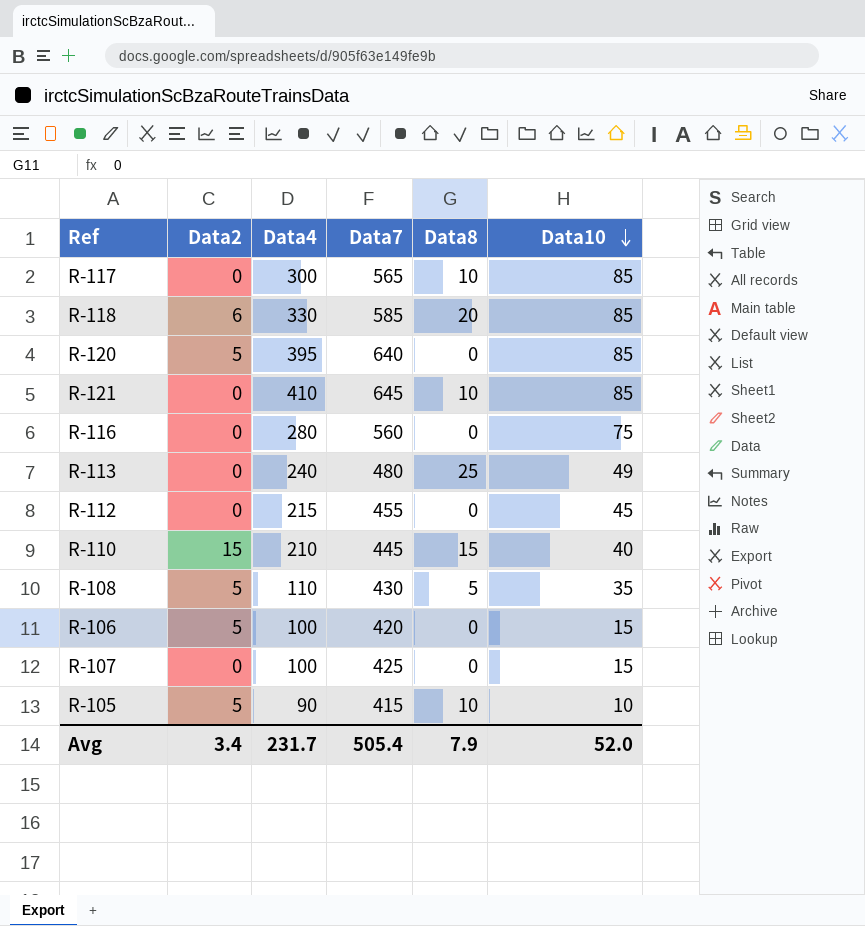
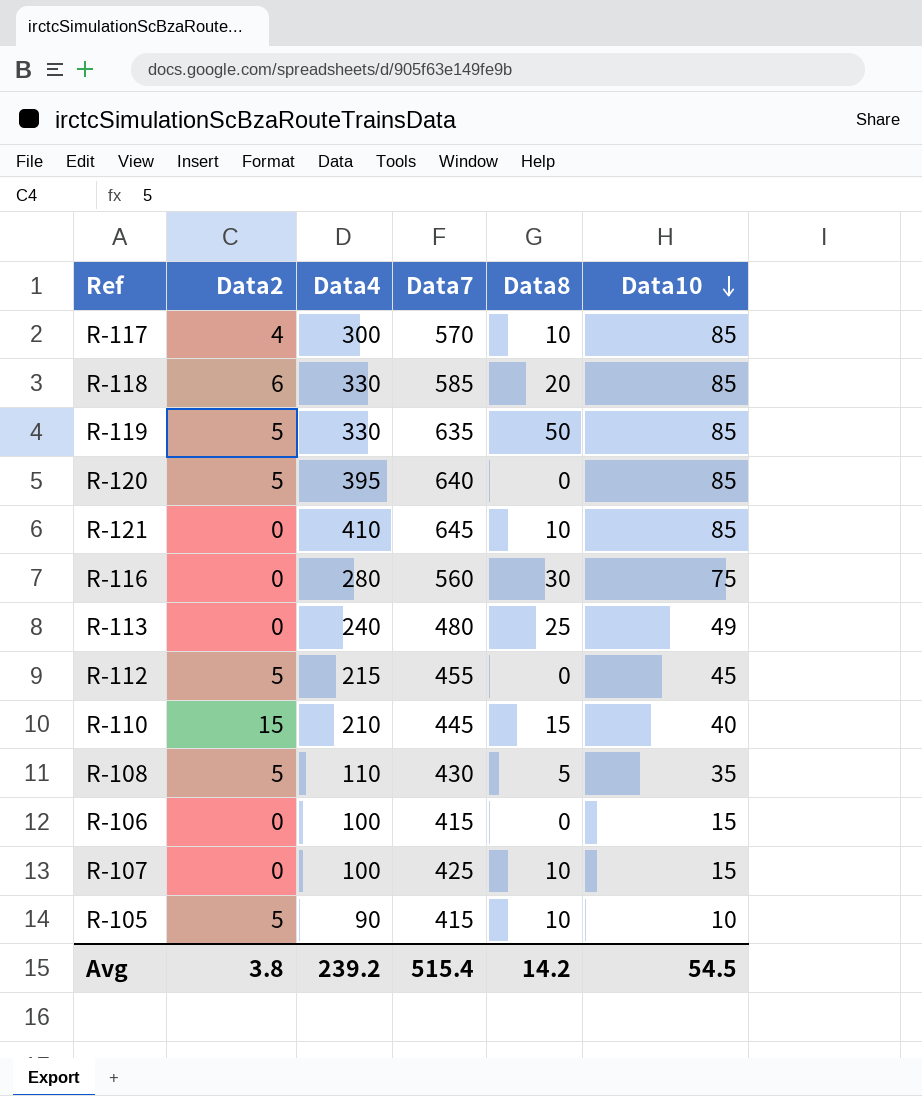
R-117 | Data2: 0 -> 4
R-117 | Data7: 565 -> 570
row R-119: none -> 5 | 330 | 635 | 50 | 85
R-116 | Data8: 0 -> 30
R-112 | Data2: 0 -> 5
R-106 | Data2: 5 -> 0
R-106 | Data7: 420 -> 415
R-107 | Data8: 0 -> 10
Avg | Data2: 3.4 -> 3.8
Avg | Data4: 231.7 -> 239.2
Avg | Data7: 505.4 -> 515.4
Avg | Data8: 7.9 -> 14.2
Avg | Data10: 52.0 -> 54.5

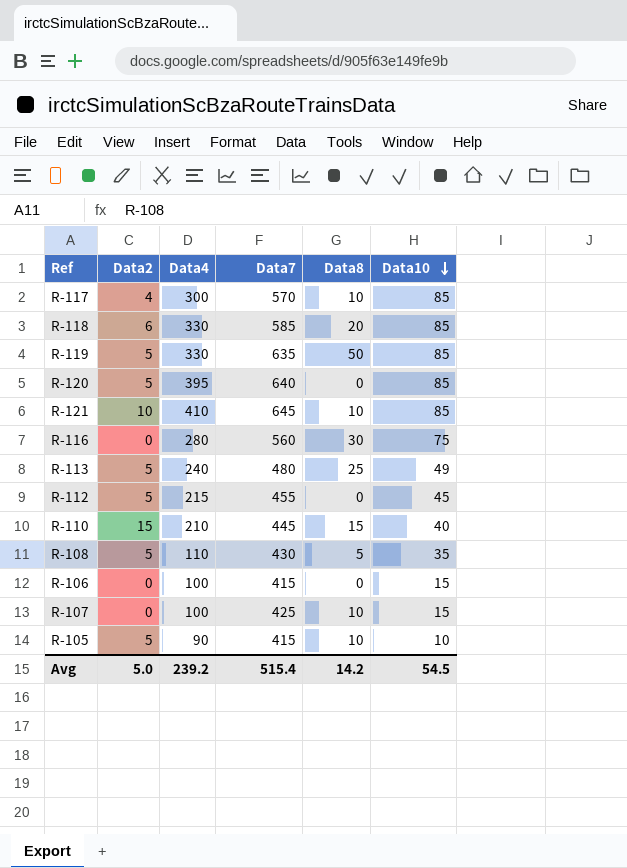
R-121 | Data2: 0 -> 10
R-113 | Data2: 0 -> 5
Avg | Data2: 3.8 -> 5.0

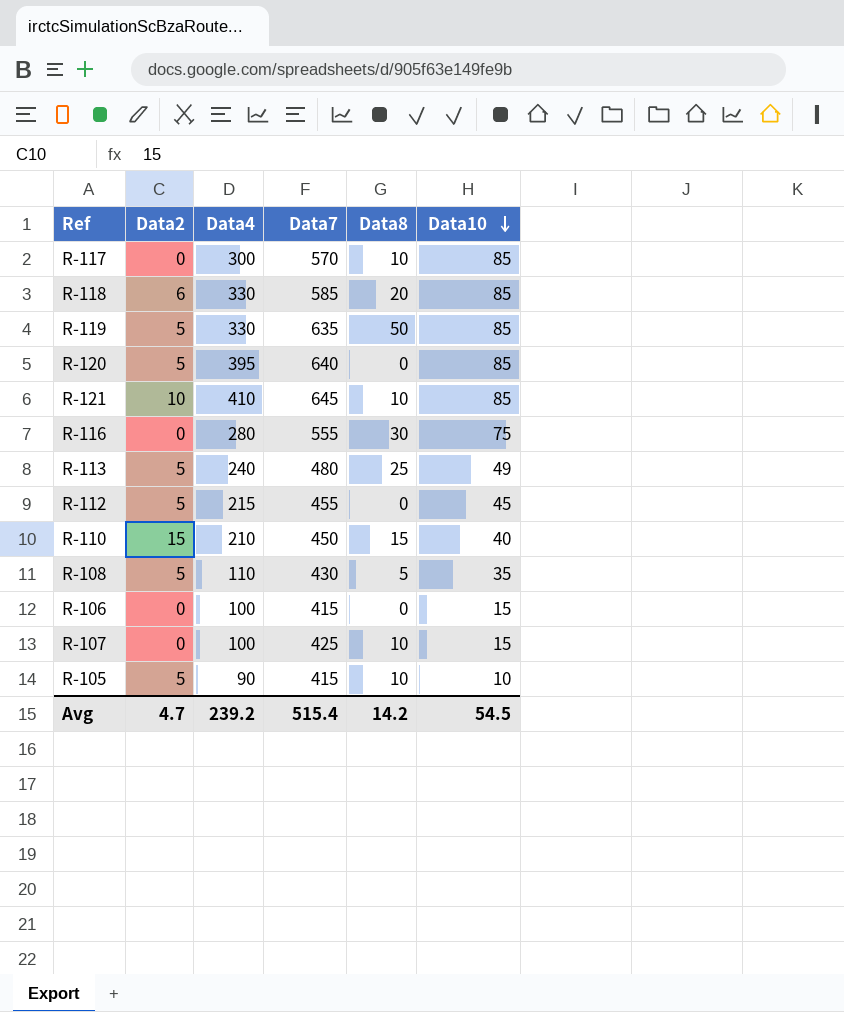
R-117 | Data2: 4 -> 0
R-116 | Data7: 560 -> 555
R-110 | Data7: 445 -> 450
Avg | Data2: 5.0 -> 4.7

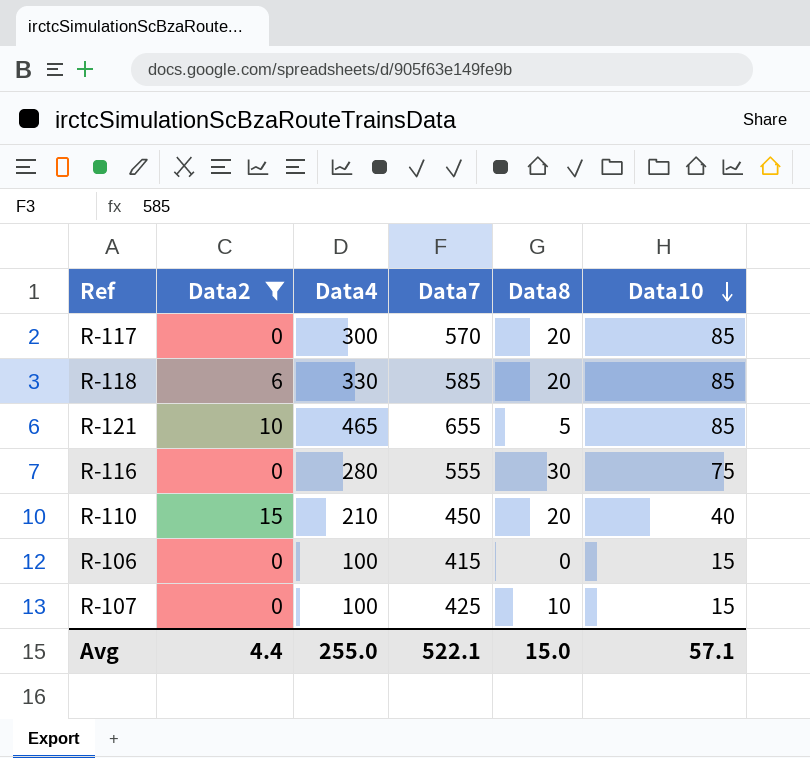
filter: none -> Data2 != 5
R-117 | Data8: 10 -> 20
R-121 | Data4: 410 -> 465
R-121 | Data7: 645 -> 655
R-121 | Data8: 10 -> 5
R-110 | Data8: 15 -> 20
Avg | Data2: 4.7 -> 4.4
Avg | Data4: 239.2 -> 255.0
Avg | Data7: 515.4 -> 522.1
Avg | Data8: 14.2 -> 15.0
Avg | Data10: 54.5 -> 57.1

